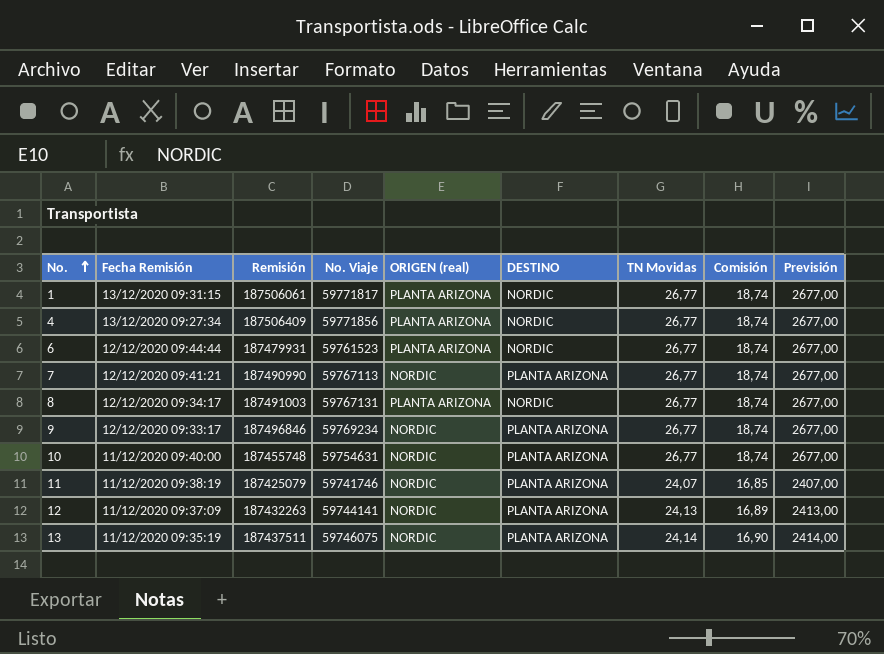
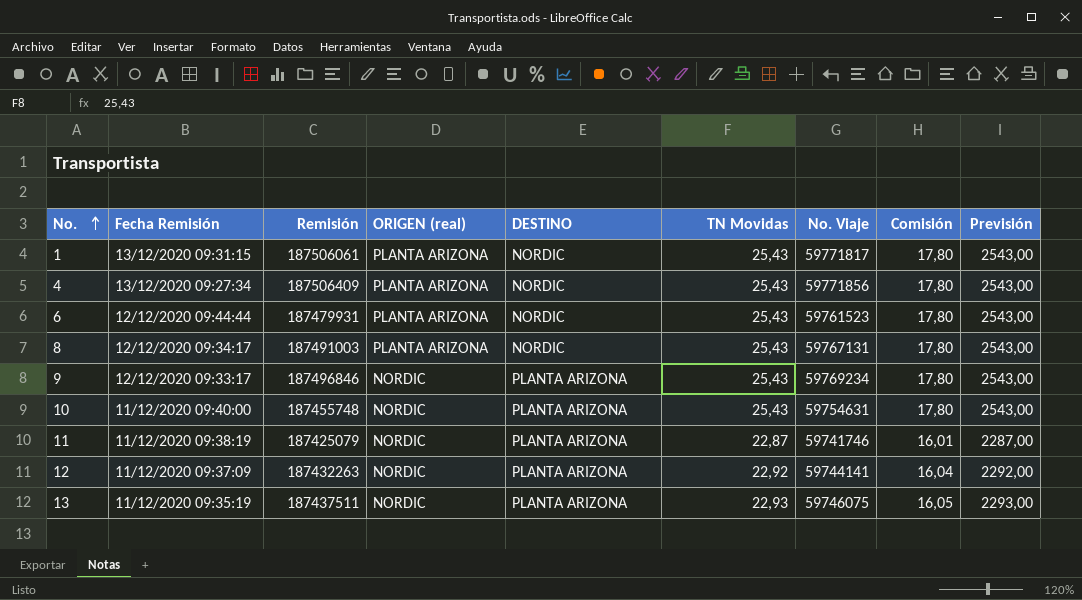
column No. Viaje | position: 4 -> 7
row 7: 12/12/2020 09:41:21 | 187490990 | 59767113 | NORDIC | PLANTA ARIZONA | 26,77 | 18,74 | 2677,00 -> none
1 | TN Movidas: 26,77 -> 25,43
1 | Comisión: 18,74 -> 17,80
1 | Previsión: 2677,00 -> 2543,00
4 | TN Movidas: 26,77 -> 25,43
4 | Comisión: 18,74 -> 17,80
4 | Previsión: 2677,00 -> 2543,00
6 | TN Movidas: 26,77 -> 25,43
6 | Comisión: 18,74 -> 17,80
6 | Previsión: 2677,00 -> 2543,00
8 | TN Movidas: 26,77 -> 25,43
8 | Comisión: 18,74 -> 17,80
8 | Previsión: 2677,00 -> 2543,00
9 | TN Movidas: 26,77 -> 25,43
9 | Comisión: 18,74 -> 17,80
9 | Previsión: 2677,00 -> 2543,00
10 | TN Movidas: 26,77 -> 25,43
10 | Comisión: 18,74 -> 17,80
10 | Previsión: 2677,00 -> 2543,00
11 | TN Movidas: 24,07 -> 22,87
11 | Comisión: 16,85 -> 16,01
11 | Previsión: 2407,00 -> 2287,00
12 | TN Movidas: 24,13 -> 22,92
12 | Comisión: 16,89 -> 16,04
12 | Previsión: 2413,00 -> 2292,00
13 | TN Movidas: 24,14 -> 22,93
13 | Comisión: 16,90 -> 16,05
13 | Previsión: 2414,00 -> 2293,00

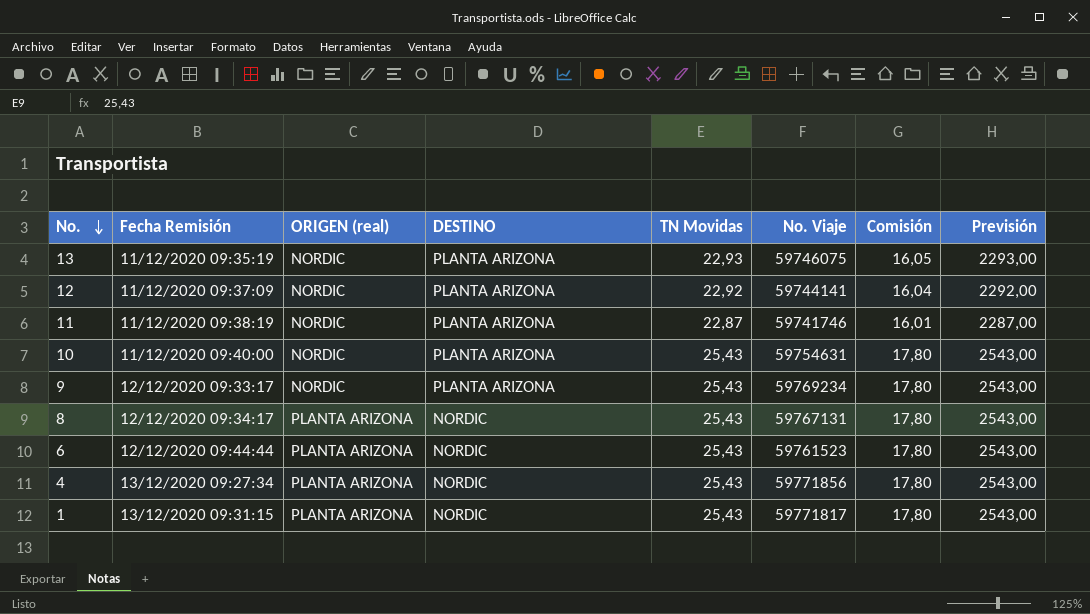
row order: No. ascending -> No. descending
column Remisión | position: 3 -> none

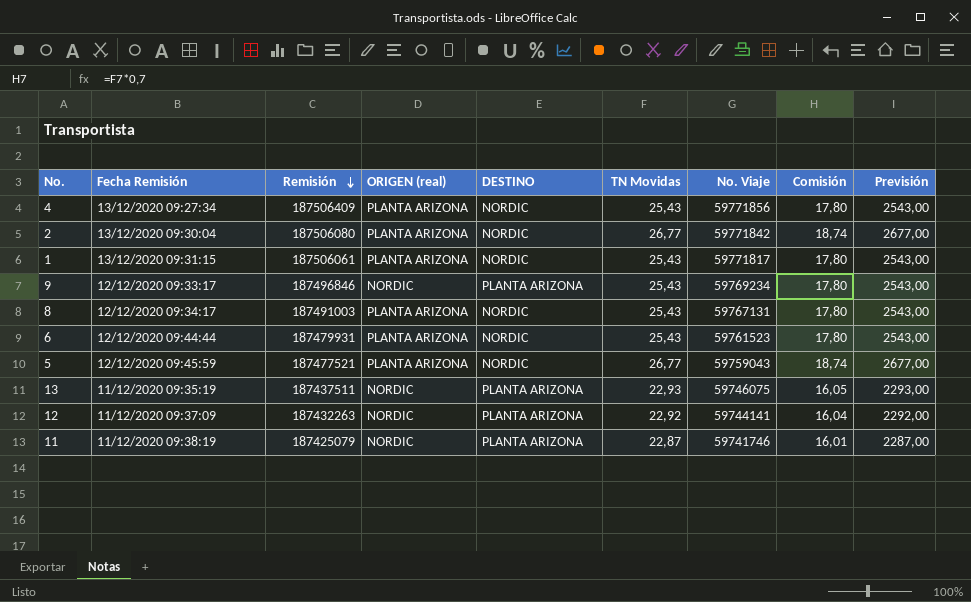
row order: No. descending -> Remisión descending
column Remisión | position: none -> 3
row 10: 11/12/2020 09:40:00 | NORDIC | PLANTA ARIZONA | 25,43 | 59754631 | 17,80 | 2543,00 -> none
row 2: none -> 13/12/2020 09:30:04 | 187506080 | PLANTA ARIZONA | NORDIC | 26,77 | 59771842 | 18,74 | 2677,00
row 5: none -> 12/12/2020 09:45:59 | 187477521 | PLANTA ARIZONA | NORDIC | 26,77 | 59759043 | 18,74 | 2677,00

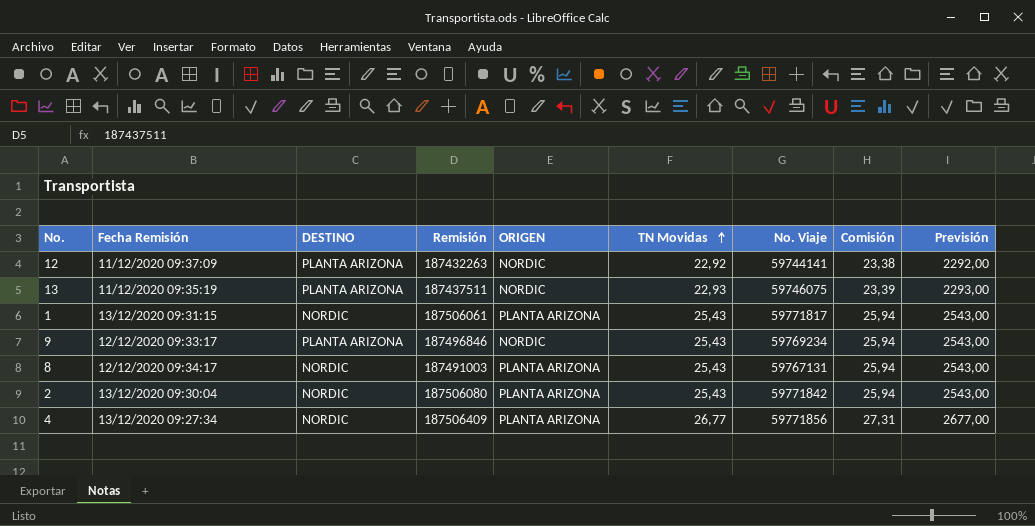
row order: Remisión descending -> TN Movidas ascending
column DESTINO | position: 5 -> 3
column name: ORIGEN (real) -> ORIGEN
column Comisión | formula: [TN Movidas] * 0,7 -> [TN Movidas] * 1,02
row 6: 12/12/2020 09:44:44 | 187479931 | PLANTA ARIZONA | NORDIC | 25,43 | 59761523 | 17,80 | 2543,00 -> none
row 5: 12/12/2020 09:45:59 | 187477521 | PLANTA ARIZONA | NORDIC | 26,77 | 59759043 | 18,74 | 2677,00 -> none
row 11: 11/12/2020 09:38:19 | 187425079 | NORDIC | PLANTA ARIZONA | 22,87 | 59741746 | 16,01 | 2287,00 -> none
2 | TN Movidas: 26,77 -> 25,43
2 | Previsión: 2677,00 -> 2543,00
4 | TN Movidas: 25,43 -> 26,77
4 | Previsión: 2543,00 -> 2677,00

